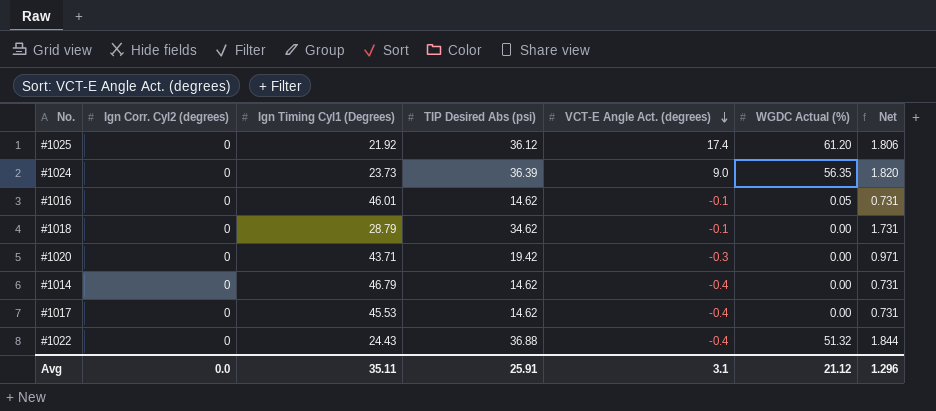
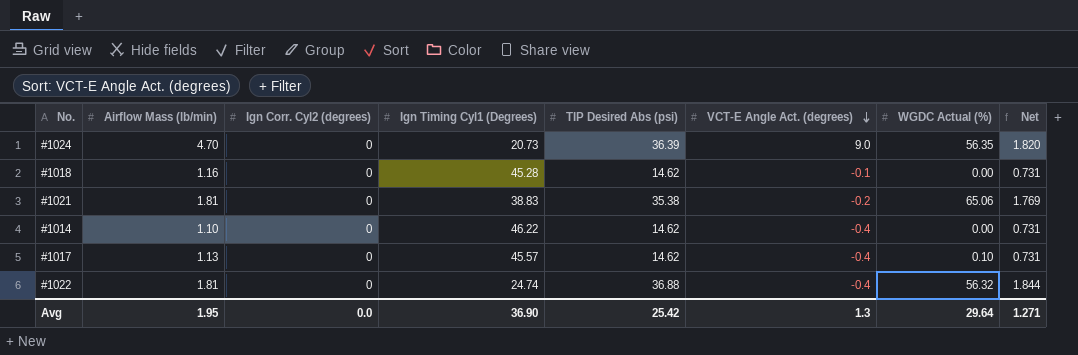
column Airflow Mass (lb/min) | position: none -> 2
row #1025: 0 | 21.92 | 36.12 | 17.4 | 61.20 | 1.806 -> none
row #1016: 0 | 46.01 | 14.62 | -0.1 | 0.05 | 0.731 -> none
row #1020: 0 | 43.71 | 19.42 | -0.3 | 0.00 | 0.971 -> none
#1024 | Ign Timing Cyl1 (Degrees): 23.73 -> 20.73
#1018 | Ign Timing Cyl1 (Degrees): 28.79 -> 45.28
#1018 | TIP Desired Abs (psi): 34.62 -> 14.62
#1018 | Net: 1.731 -> 0.731
row #1021: none -> 1.81 | 0 | 38.83 | 35.38 | -0.2 | 65.06 | 1.769
#1014 | Ign Timing Cyl1 (Degrees): 46.79 -> 46.22
#1017 | Ign Timing Cyl1 (Degrees): 45.53 -> 45.57
#1017 | WGDC Actual (%): 0.00 -> 0.10
#1022 | Ign Timing Cyl1 (Degrees): 24.43 -> 24.74
#1022 | WGDC Actual (%): 51.32 -> 56.32
Avg | Ign Timing Cyl1 (Degrees): 35.11 -> 36.90
Avg | TIP Desired Abs (psi): 25.91 -> 25.42
Avg | VCT-E Angle Act. (degrees): 3.1 -> 1.3
Avg | WGDC Actual (%): 21.12 -> 29.64
Avg | Net: 1.296 -> 1.271

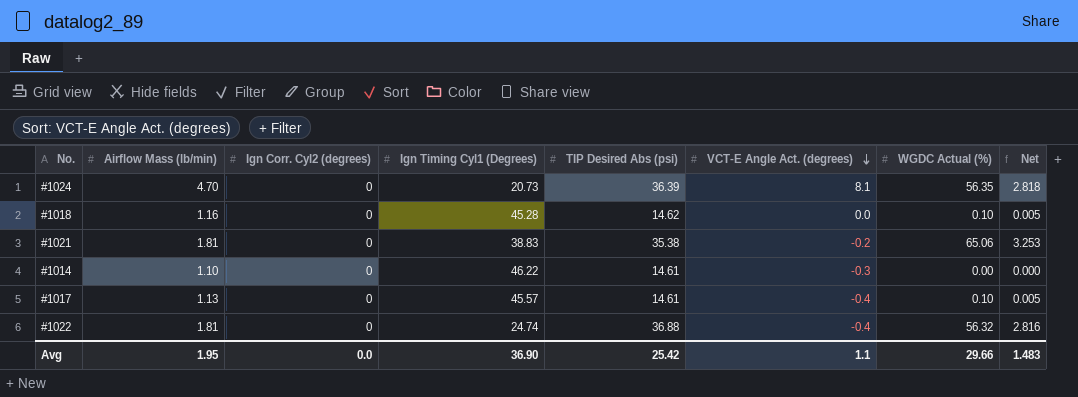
column Net | formula: [TIP Desired Abs (psi)] * 0.05 -> [WGDC Actual (%)] * 0.05
#1024 | VCT-E Angle Act. (degrees): 9.0 -> 8.1
#1018 | VCT-E Angle Act. (degrees): -0.1 -> 0.0
#1018 | WGDC Actual (%): 0.00 -> 0.10
#1014 | TIP Desired Abs (psi): 14.62 -> 14.61
#1014 | VCT-E Angle Act. (degrees): -0.4 -> -0.3
#1017 | TIP Desired Abs (psi): 14.62 -> 14.61
Avg | VCT-E Angle Act. (degrees): 1.3 -> 1.1
Avg | WGDC Actual (%): 29.64 -> 29.66
Avg | Net: 1.271 -> 1.483

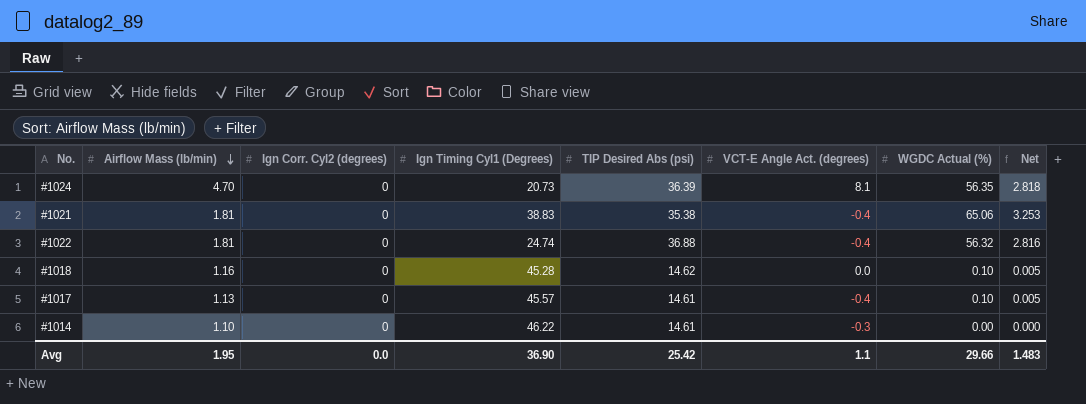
row order: VCT-E Angle Act. (degrees) descending -> Airflow Mass (lb/min) descending
#1021 | VCT-E Angle Act. (degrees): -0.2 -> -0.4

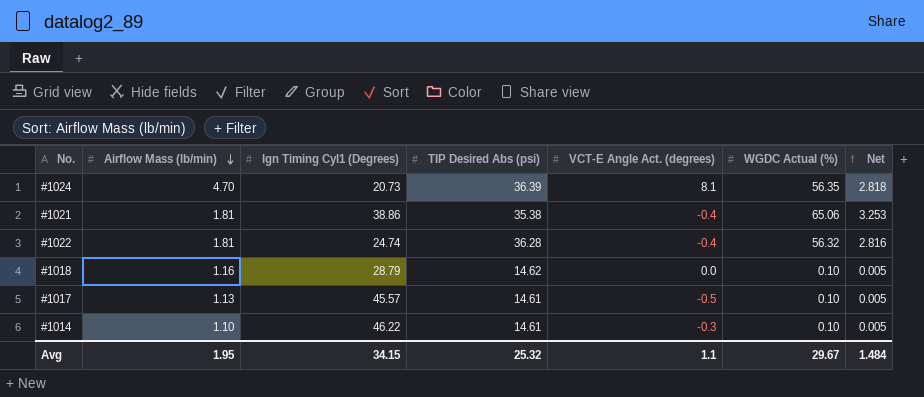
column Ign Corr. Cyl2 (degrees) | position: 3 -> none
#1021 | Ign Timing Cyl1 (Degrees): 38.83 -> 38.86
#1022 | TIP Desired Abs (psi): 36.88 -> 36.28
#1018 | Ign Timing Cyl1 (Degrees): 45.28 -> 28.79
#1017 | VCT-E Angle Act. (degrees): -0.4 -> -0.5
#1014 | WGDC Actual (%): 0.00 -> 0.10
#1014 | Net: 0.000 -> 0.005
Avg | Ign Timing Cyl1 (Degrees): 36.90 -> 34.15
Avg | TIP Desired Abs (psi): 25.42 -> 25.32
Avg | WGDC Actual (%): 29.66 -> 29.67
Avg | Net: 1.483 -> 1.484

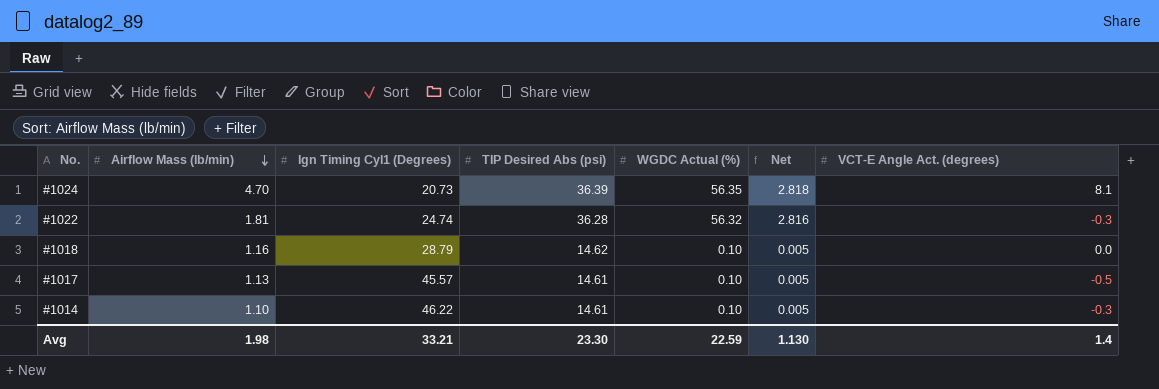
column VCT-E Angle Act. (degrees) | position: 5 -> 7
row #1021: 1.81 | 38.86 | 35.38 | -0.4 | 65.06 | 3.253 -> none
#1022 | VCT-E Angle Act. (degrees): -0.4 -> -0.3
Avg | Airflow Mass (lb/min): 1.95 -> 1.98
Avg | Ign Timing Cyl1 (Degrees): 34.15 -> 33.21
Avg | TIP Desired Abs (psi): 25.32 -> 23.30
Avg | WGDC Actual (%): 29.67 -> 22.59
Avg | Net: 1.484 -> 1.130
Avg | VCT-E Angle Act. (degrees): 1.1 -> 1.4

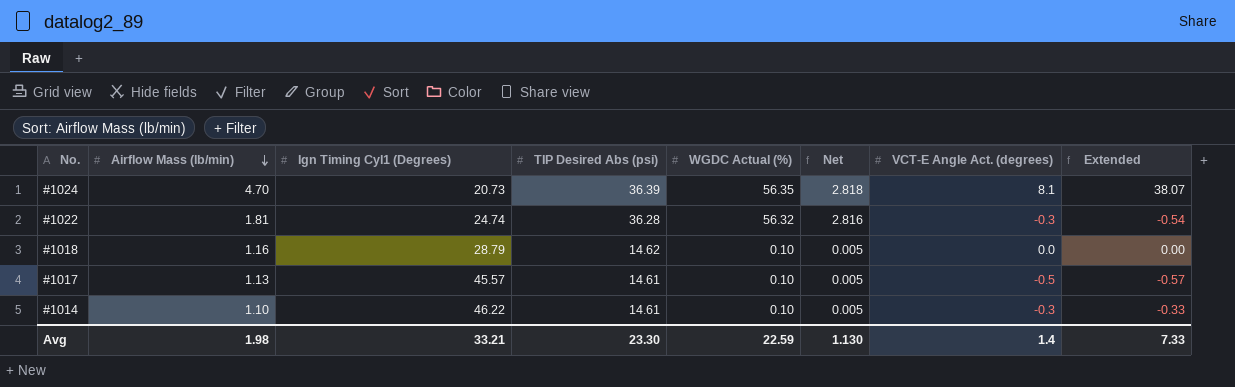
column Extended | formula: none -> [Airflow Mass (lb/min)] * [VCT-E Angle Act. (degrees)]

